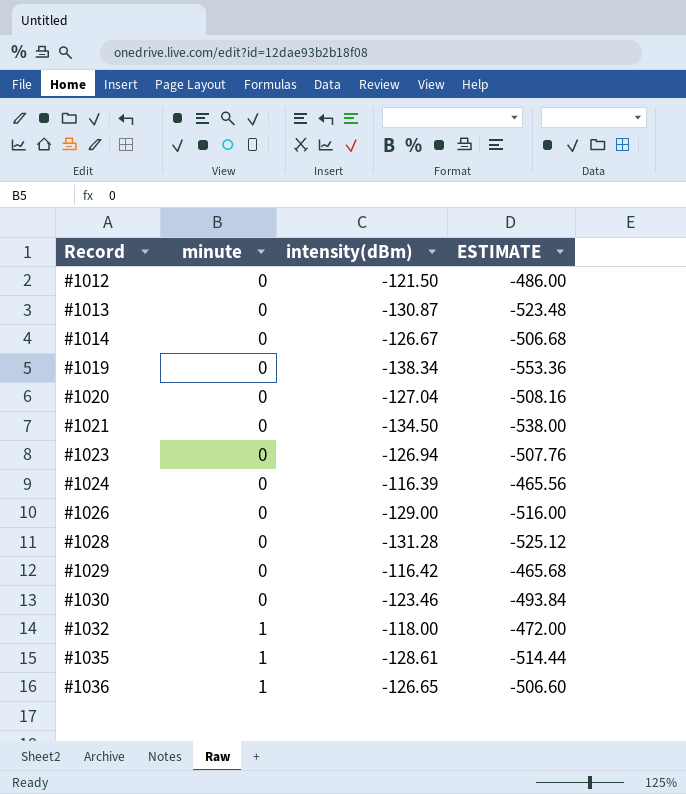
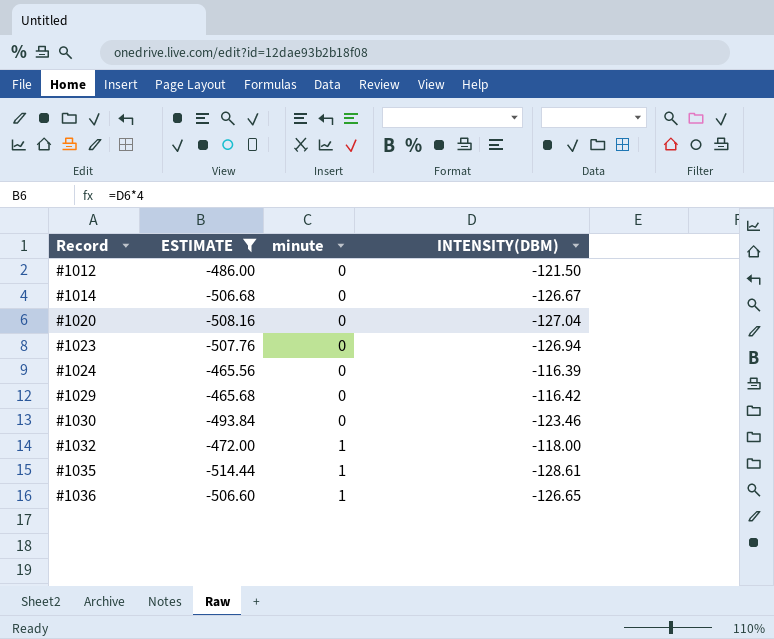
filter: none -> ESTIMATE >= -514.44
column ESTIMATE | position: 4 -> 2
column name: intensity(dBm) -> INTENSITY(DBM)

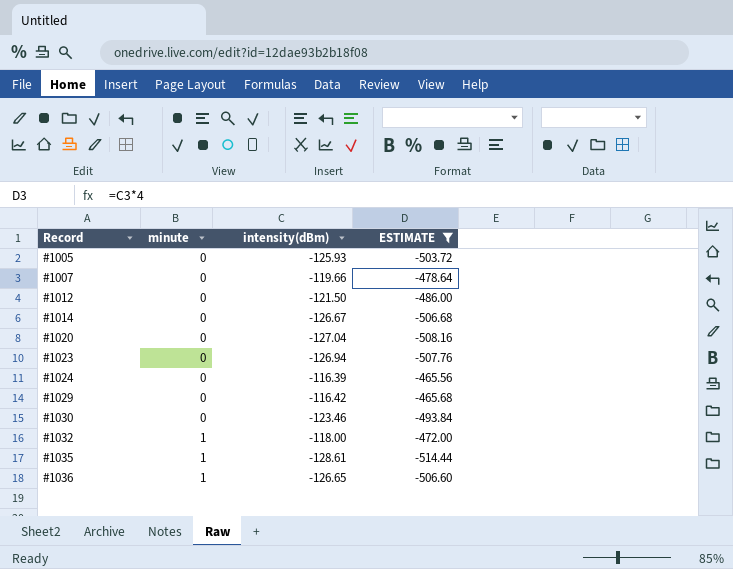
column name: INTENSITY(DBM) -> intensity(dBm)
column ESTIMATE | position: 2 -> 4
row #1005: none -> 0 | -125.93 | -503.72
row #1007: none -> 0 | -119.66 | -478.64

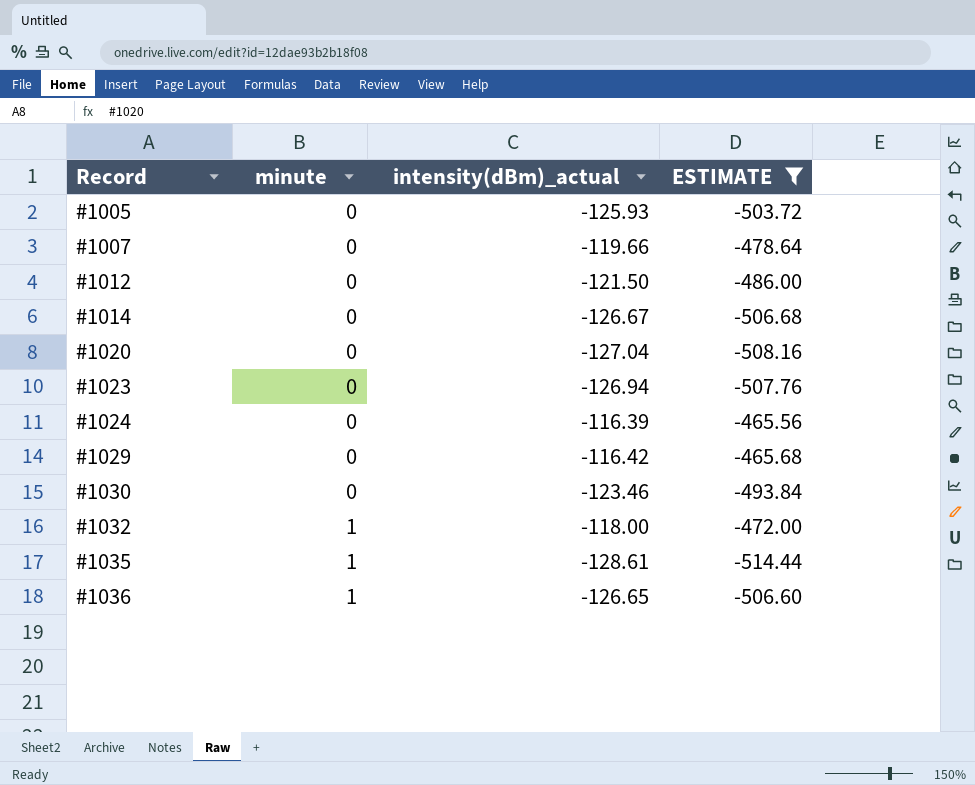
column name: intensity(dBm) -> intensity(dBm)_actual

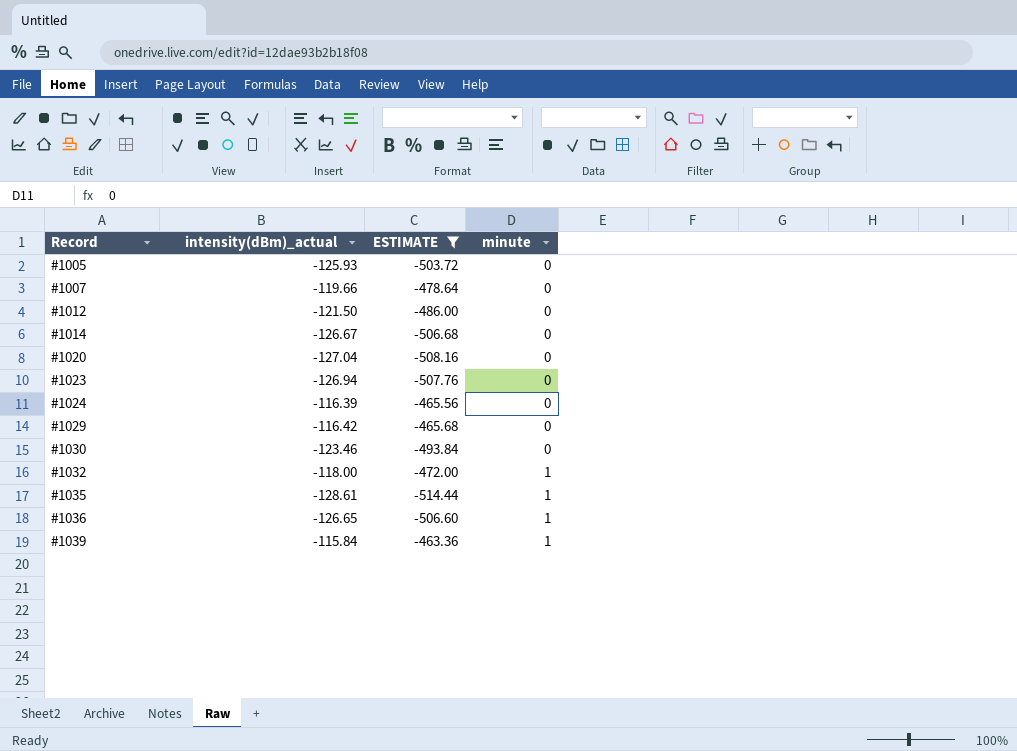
column minute | position: 2 -> 4
row #1039: none -> -115.84 | -463.36 | 1

